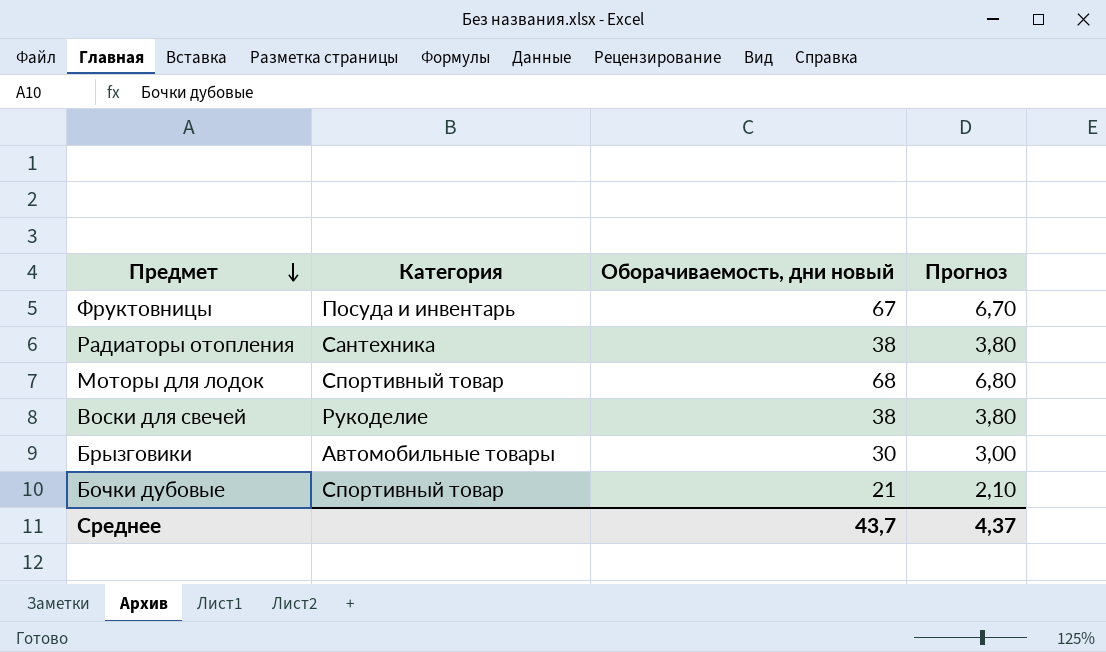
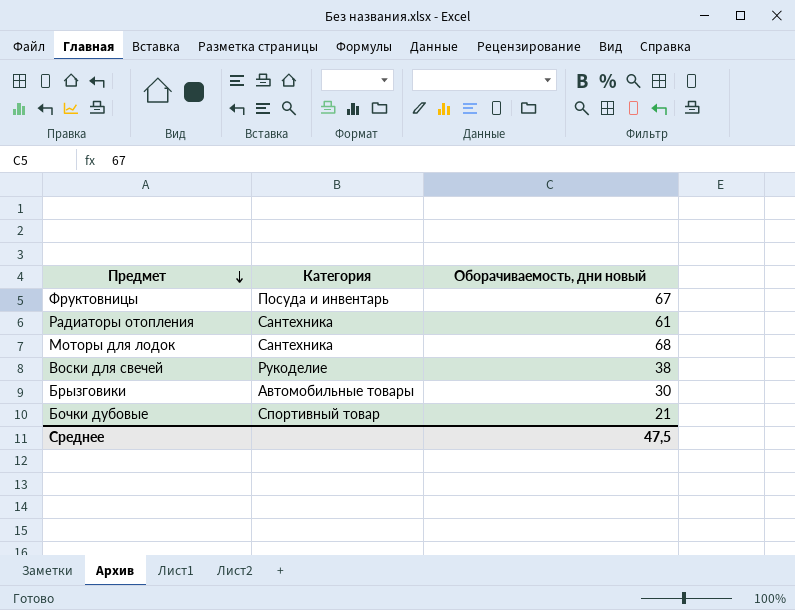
column Прогноз | formula: [Оборачиваемость, дни новый] * 0,1 -> none
Радиаторы отопления | Оборачиваемость, дни новый: 38 -> 61
Моторы для лодок | Категория: Спортивный товар -> Сантехника
Среднее | Оборачиваемость, дни новый: 43,7 -> 47,5

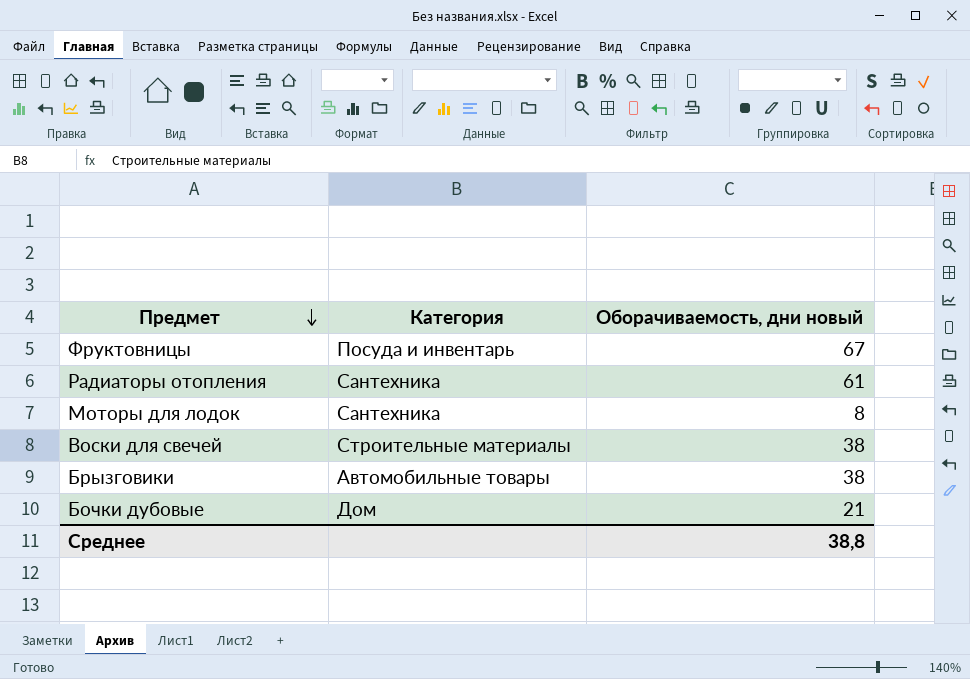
Моторы для лодок | Оборачиваемость, дни новый: 68 -> 8
Воски для свечей | Категория: Рукоделие -> Строительные материалы
Брызговики | Оборачиваемость, дни новый: 30 -> 38
Бочки дубовые | Категория: Спортивный товар -> Дом
Среднее | Оборачиваемость, дни новый: 47,5 -> 38,8

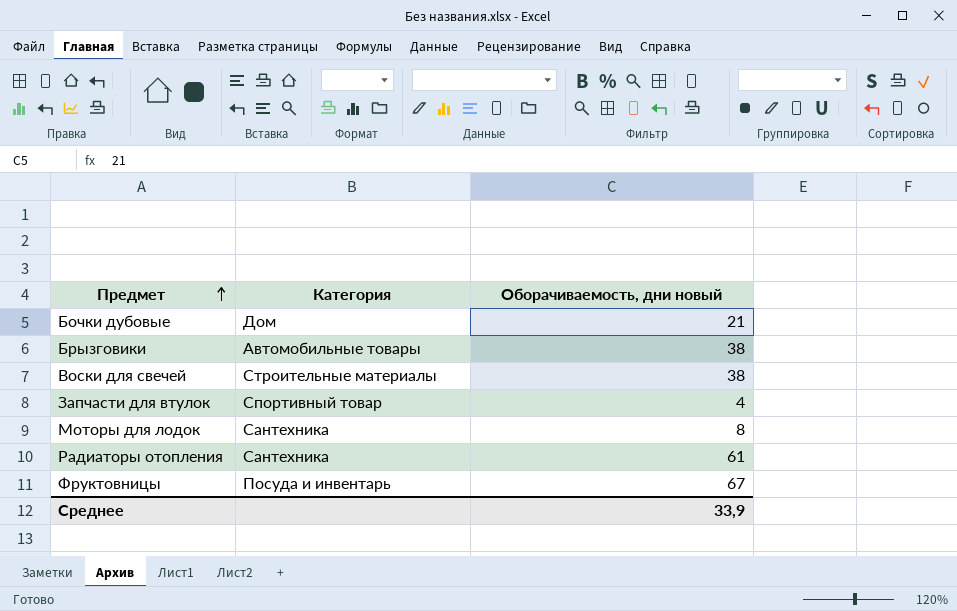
row order: Предмет descending -> Предмет ascending
row Запчасти для втулок: none -> Спортивный товар | 4
Среднее | Оборачиваемость, дни новый: 38,8 -> 33,9

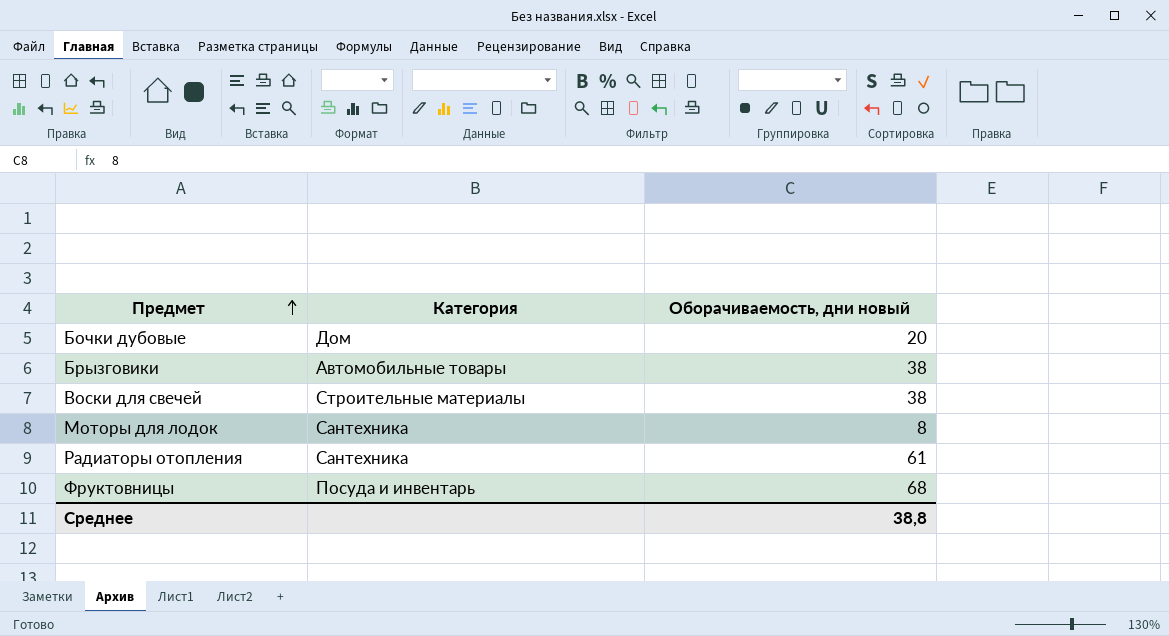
row Запчасти для втулок: Спортивный товар | 4 -> none
Бочки дубовые | Оборачиваемость, дни новый: 21 -> 20
Фруктовницы | Оборачиваемость, дни новый: 67 -> 68
Среднее | Оборачиваемость, дни новый: 33,9 -> 38,8

